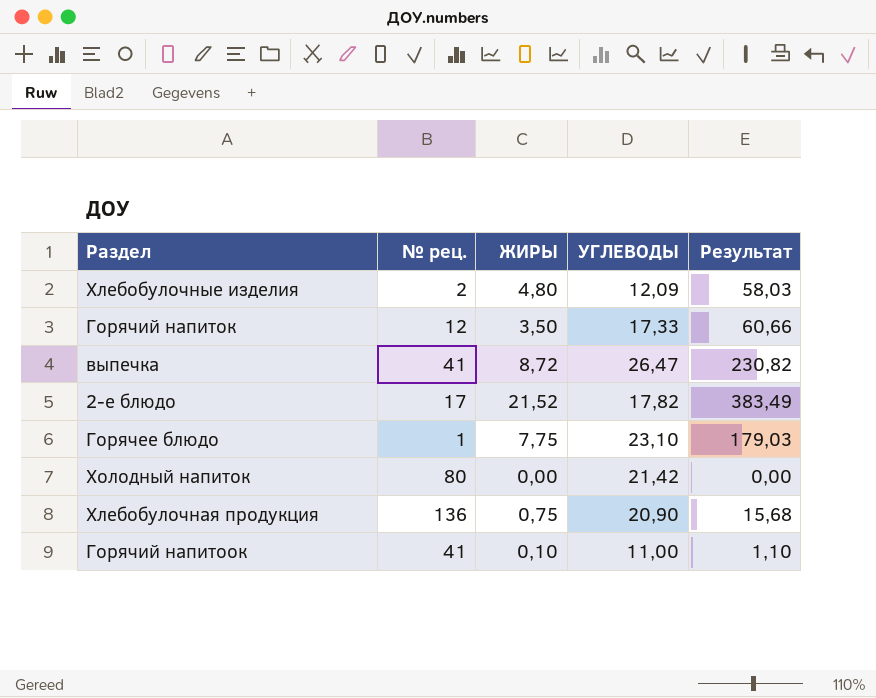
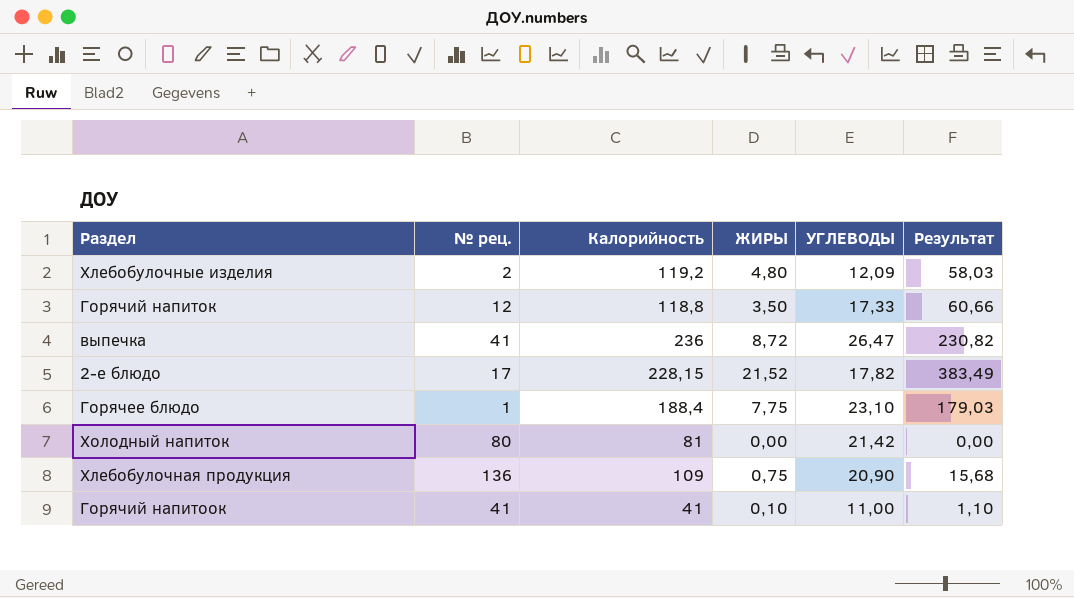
column Калорийность | position: none -> 3

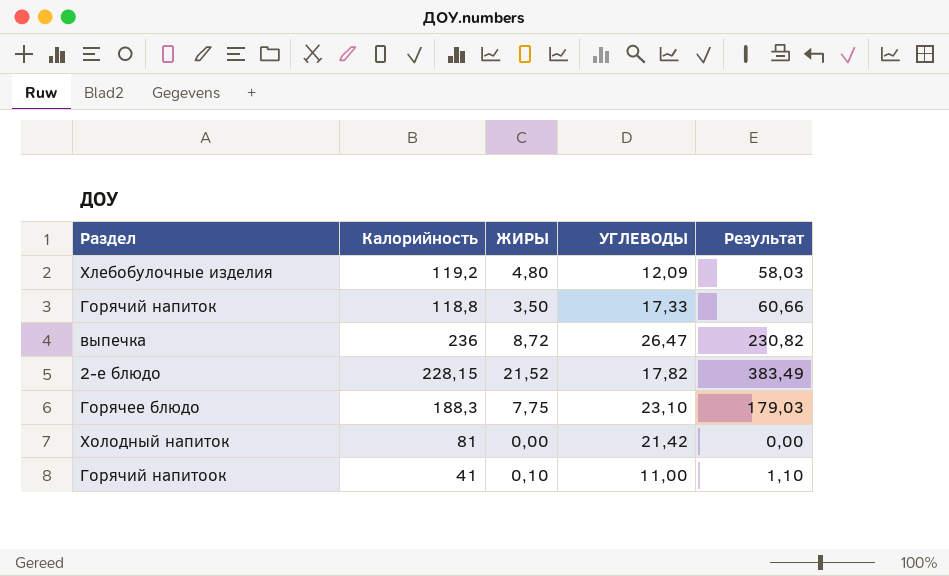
column № рец. | position: 2 -> none
row Хлебобулочная продукция: 136 | 109 | 0,75 | 20,90 | 15,68 -> none
Горячее блюдо | Калорийность: 188,4 -> 188,3

